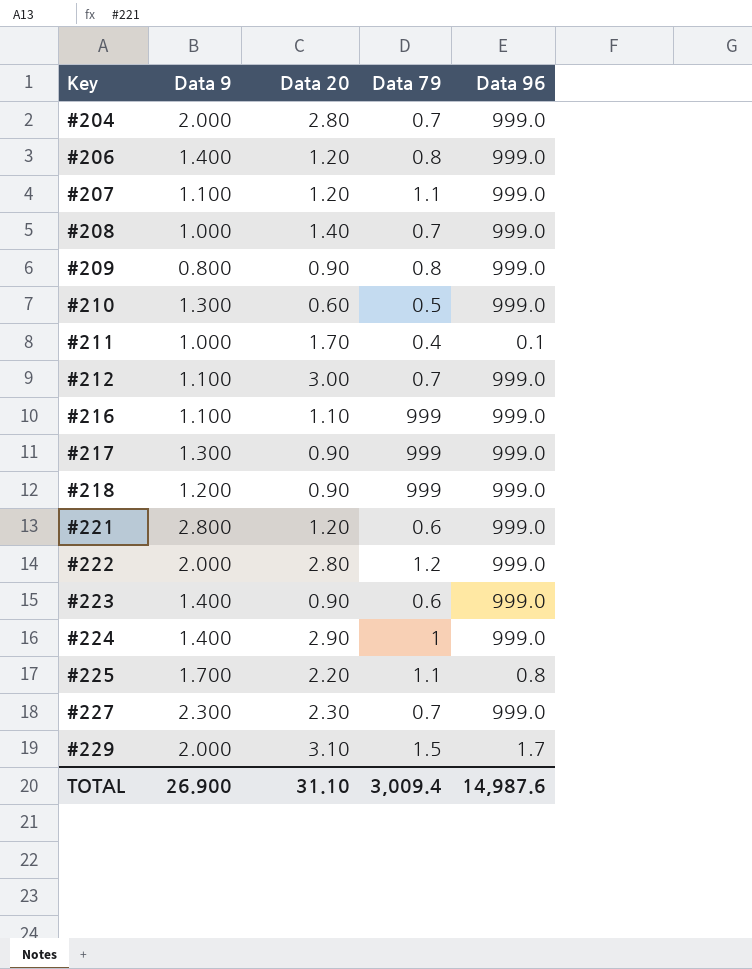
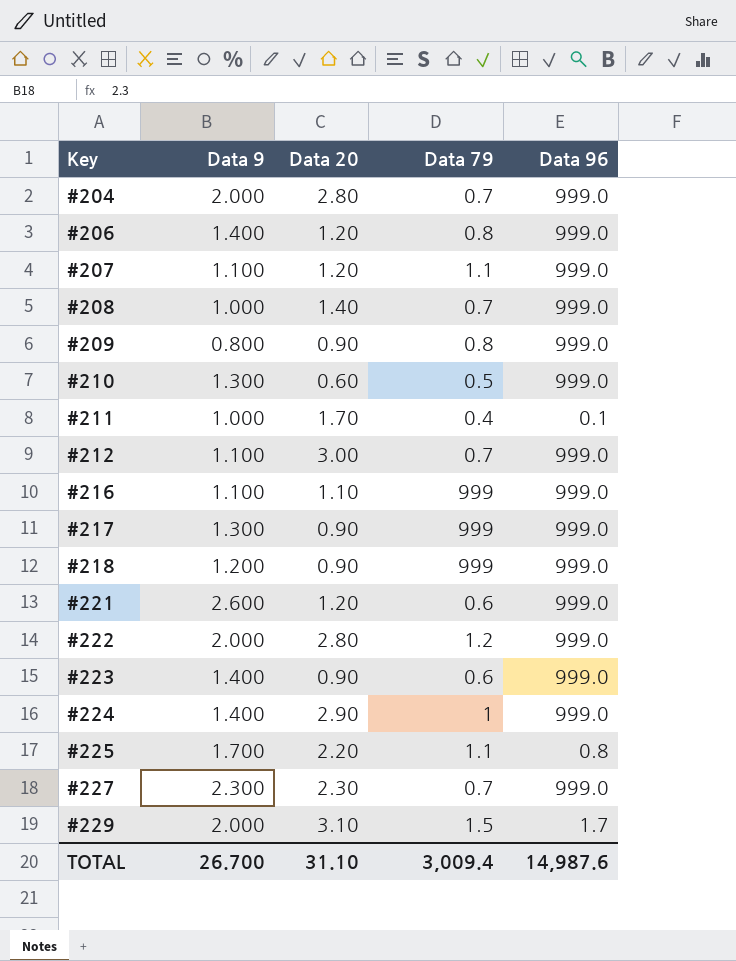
#221 | Data 9: 2.800 -> 2.600
TOTAL | Data 9: 26.900 -> 26.700

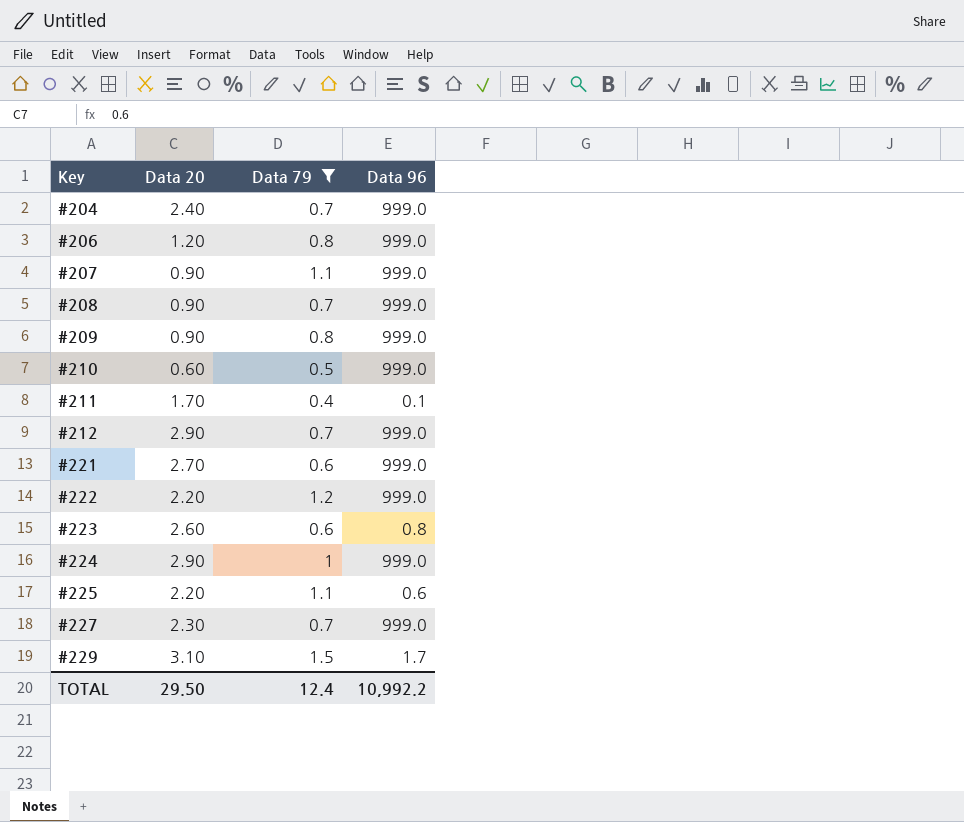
filter: none -> Data 79 != 999
column Data 9 | position: 2 -> none
#204 | Data 20: 2.80 -> 2.40
#207 | Data 20: 1.20 -> 0.90
#208 | Data 20: 1.40 -> 0.90
#212 | Data 20: 3.00 -> 2.90
#221 | Data 20: 1.20 -> 2.70
#222 | Data 20: 2.80 -> 2.20
#223 | Data 20: 0.90 -> 2.60
#223 | Data 96: 999.0 -> 0.8
#225 | Data 96: 0.8 -> 0.6
TOTAL | Data 20: 31.10 -> 29.50
TOTAL | Data 79: 3,009.4 -> 12.4
TOTAL | Data 96: 14,987.6 -> 10,992.2

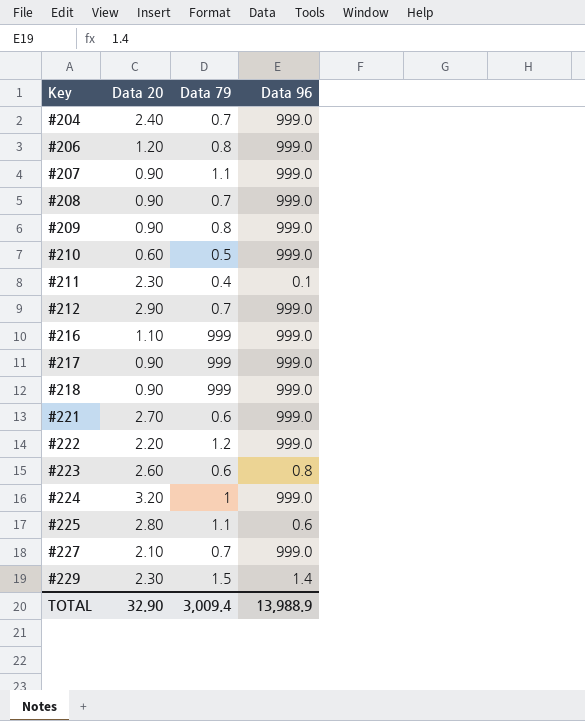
filter: Data 79 != 999 -> none
#211 | Data 20: 1.70 -> 2.30
#224 | Data 20: 2.90 -> 3.20
#225 | Data 20: 2.20 -> 2.80
#227 | Data 20: 2.30 -> 2.10
#229 | Data 20: 3.10 -> 2.30
#229 | Data 96: 1.7 -> 1.4
TOTAL | Data 20: 29.50 -> 32.90
TOTAL | Data 79: 12.4 -> 3,009.4
TOTAL | Data 96: 10,992.2 -> 13,988.9

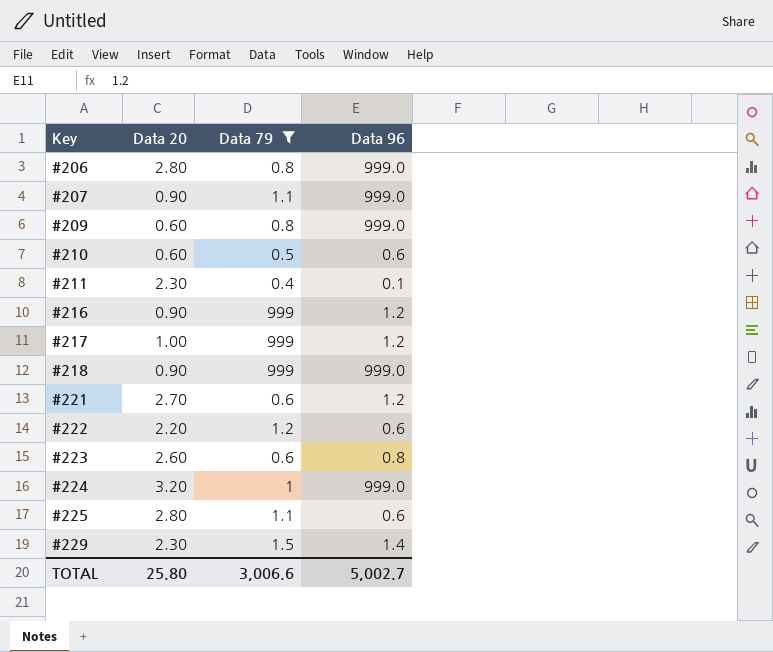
filter: none -> Data 79 != 0.7
#206 | Data 20: 1.20 -> 2.80
#209 | Data 20: 0.90 -> 0.60
#210 | Data 96: 999.0 -> 0.6
#216 | Data 20: 1.10 -> 0.90
#216 | Data 96: 999.0 -> 1.2
#217 | Data 20: 0.90 -> 1.00
#217 | Data 96: 999.0 -> 1.2
#221 | Data 96: 999.0 -> 1.2
#222 | Data 96: 999.0 -> 0.6
TOTAL | Data 20: 32.90 -> 25.80
TOTAL | Data 79: 3,009.4 -> 3,006.6
TOTAL | Data 96: 13,988.9 -> 5,002.7

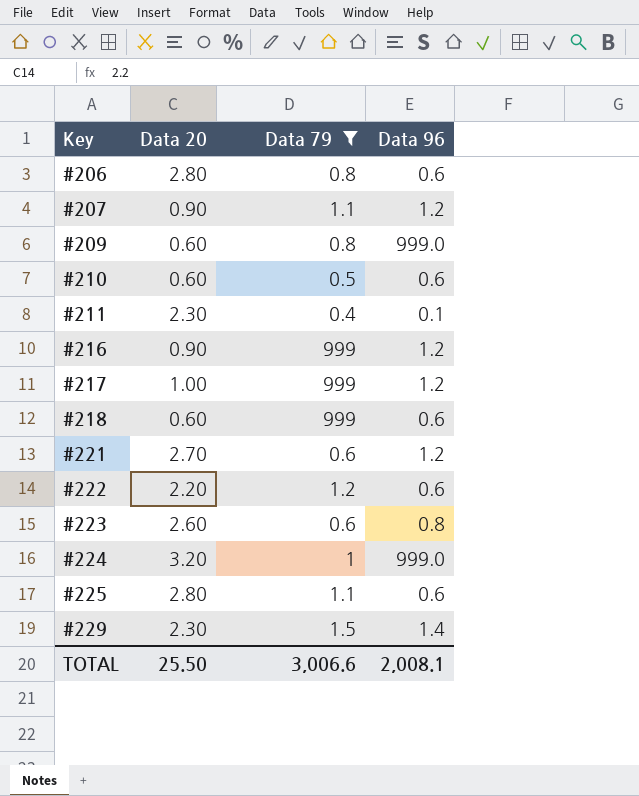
#206 | Data 96: 999.0 -> 0.6
#207 | Data 96: 999.0 -> 1.2
#218 | Data 20: 0.90 -> 0.60
#218 | Data 96: 999.0 -> 0.6
TOTAL | Data 20: 25.80 -> 25.50
TOTAL | Data 96: 5,002.7 -> 2,008.1

